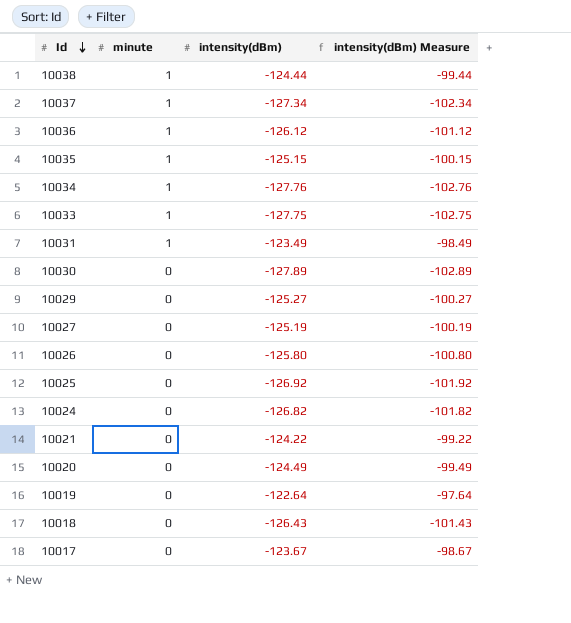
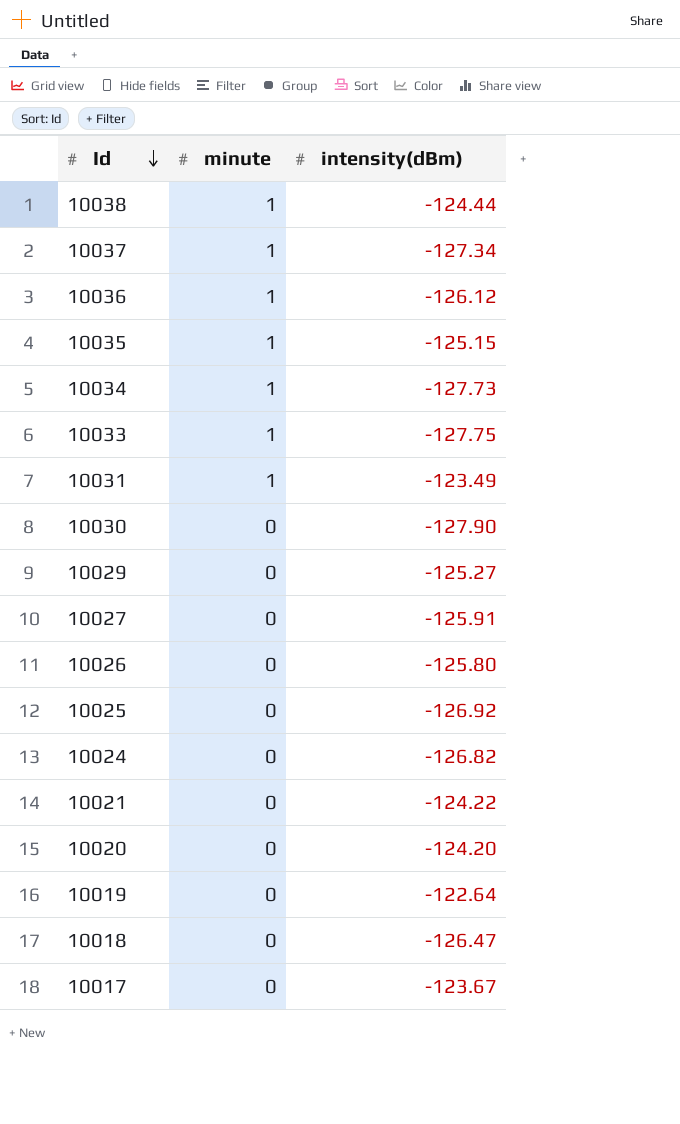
column intensity(dBm) Measure | formula: [intensity(dBm)] + 25 -> none
10034 | intensity(dBm): -127.76 -> -127.73
10030 | intensity(dBm): -127.89 -> -127.90
10027 | intensity(dBm): -125.19 -> -125.91
10020 | intensity(dBm): -124.49 -> -124.20
10018 | intensity(dBm): -126.43 -> -126.47

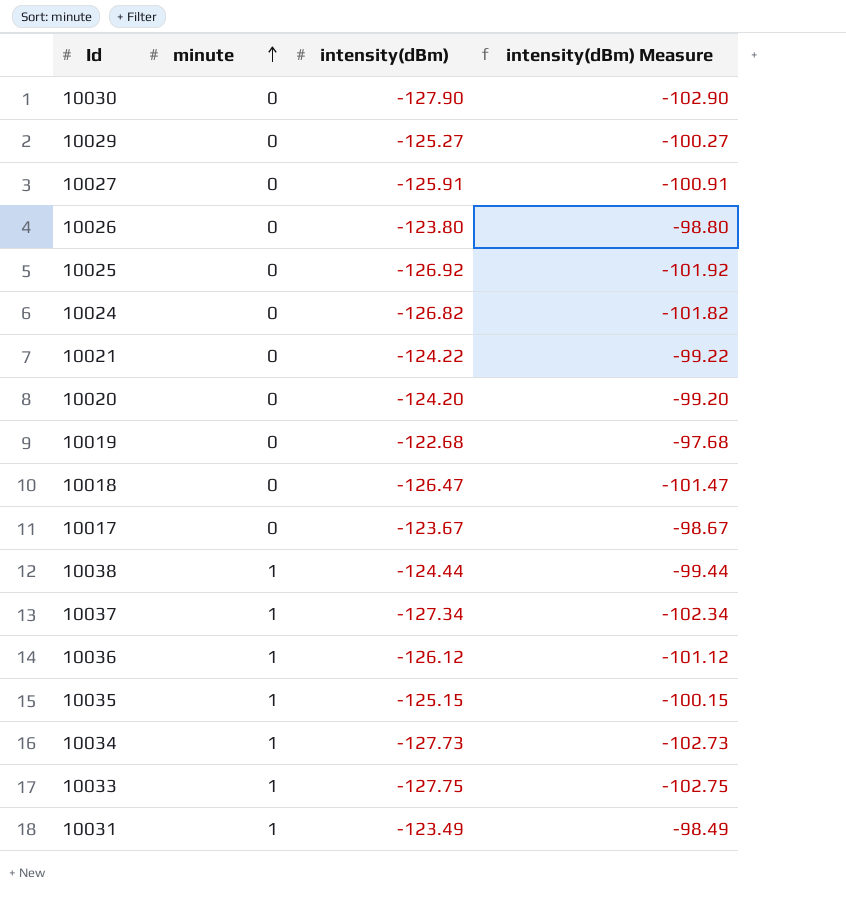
row order: Id descending -> minute ascending
column intensity(dBm) Measure | formula: none -> [intensity(dBm)] + 25
10026 | intensity(dBm): -125.80 -> -123.80
10019 | intensity(dBm): -122.64 -> -122.68

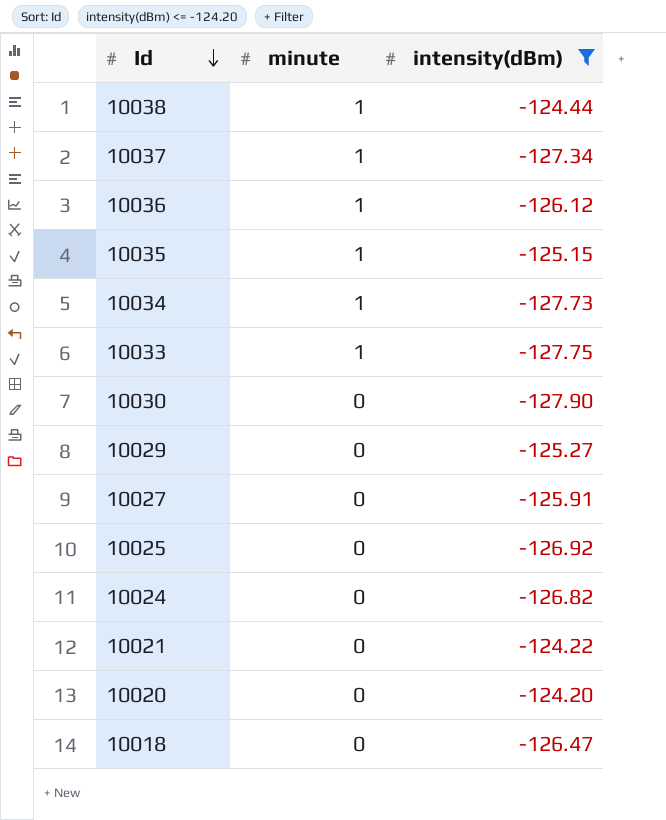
filter: none -> intensity(dBm) <= -124.20
row order: minute ascending -> Id descending
column intensity(dBm) Measure | formula: [intensity(dBm)] + 25 -> none

